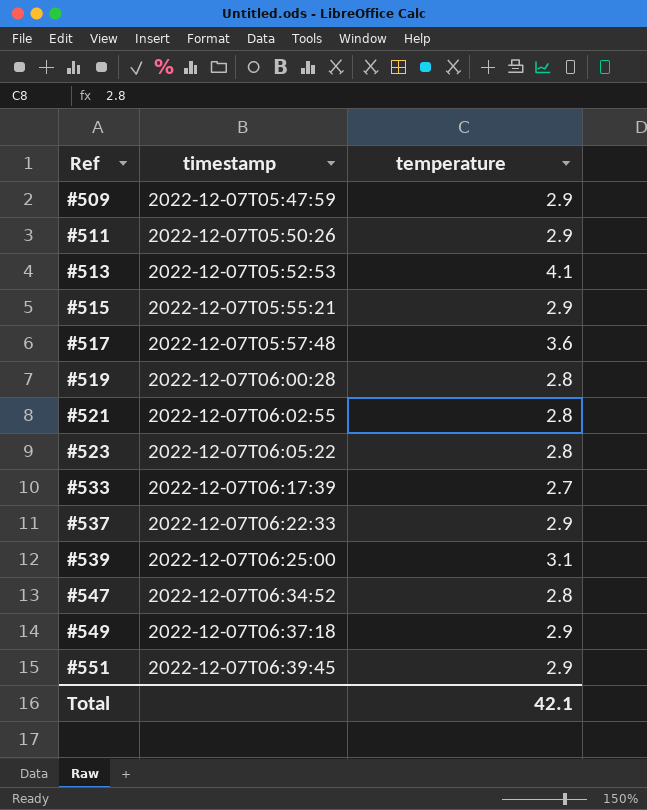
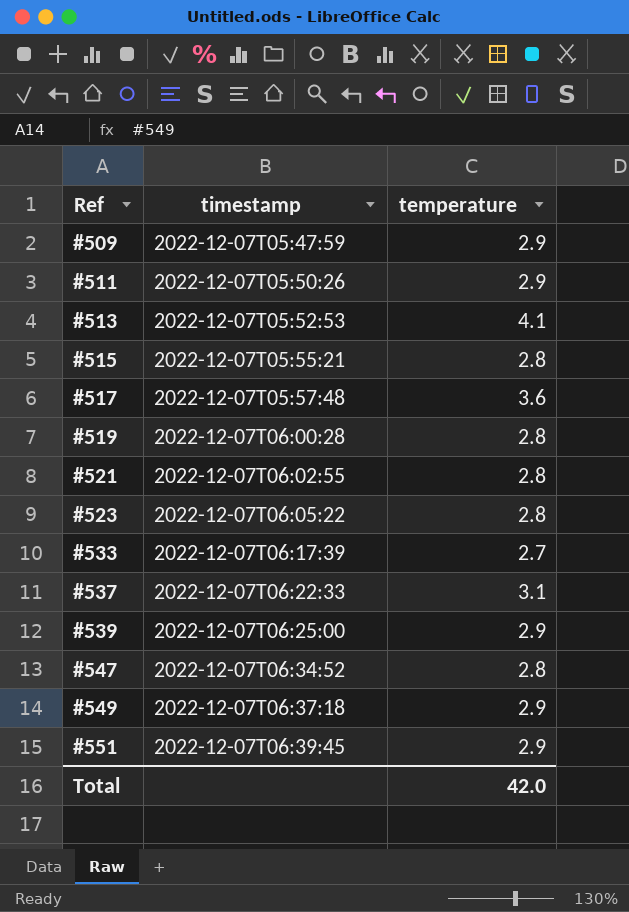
#515 | temperature: 2.9 -> 2.8
#537 | temperature: 2.9 -> 3.1
#539 | temperature: 3.1 -> 2.9
Total | temperature: 42.1 -> 42.0

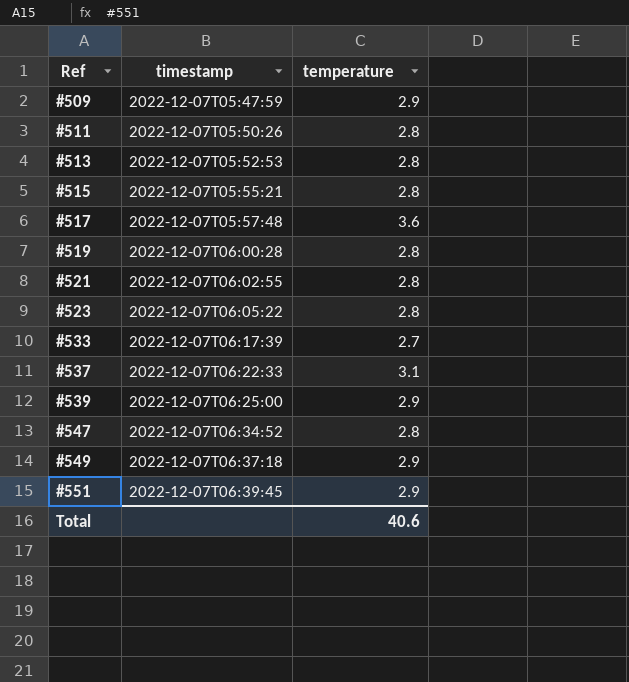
#511 | temperature: 2.9 -> 2.8
#513 | temperature: 4.1 -> 2.8
Total | temperature: 42.0 -> 40.6

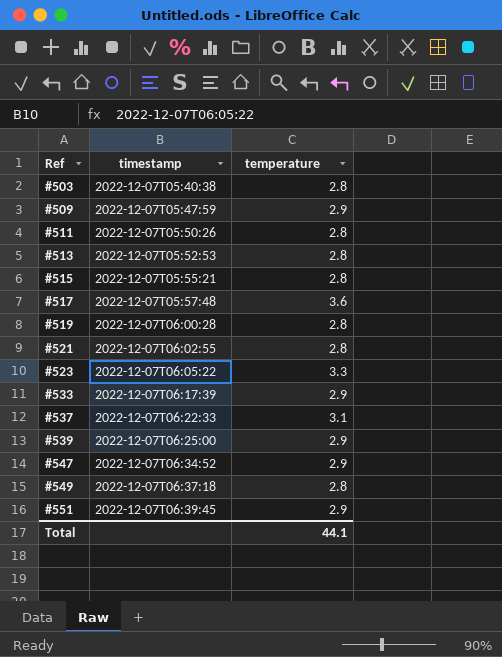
row #503: none -> 2022-12-07T05:40:38 | 2.8
#523 | temperature: 2.8 -> 3.3
#533 | temperature: 2.7 -> 2.9
#547 | temperature: 2.8 -> 2.9
#549 | temperature: 2.9 -> 2.8
Total | temperature: 40.6 -> 44.1

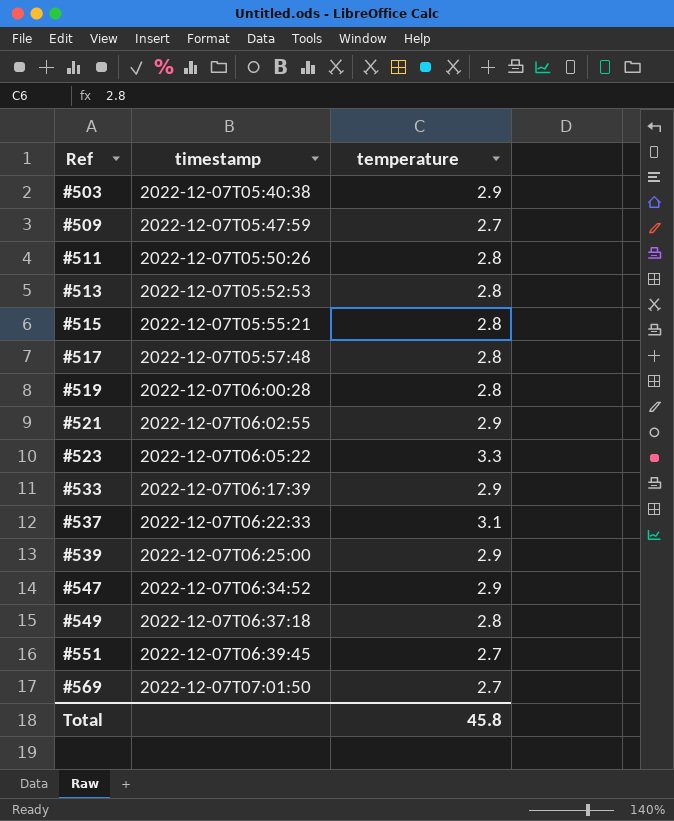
#503 | temperature: 2.8 -> 2.9
#509 | temperature: 2.9 -> 2.7
#517 | temperature: 3.6 -> 2.8
#521 | temperature: 2.8 -> 2.9
#551 | temperature: 2.9 -> 2.7
row #569: none -> 2022-12-07T07:01:50 | 2.7
Total | temperature: 44.1 -> 45.8

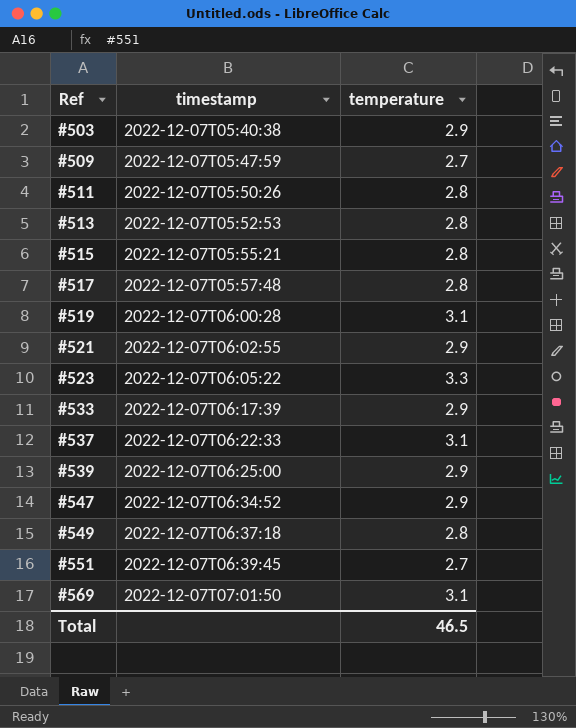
#519 | temperature: 2.8 -> 3.1
#569 | temperature: 2.7 -> 3.1
Total | temperature: 45.8 -> 46.5

